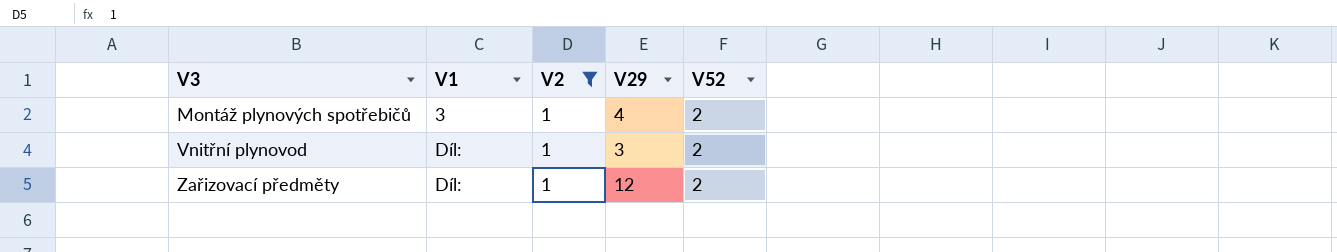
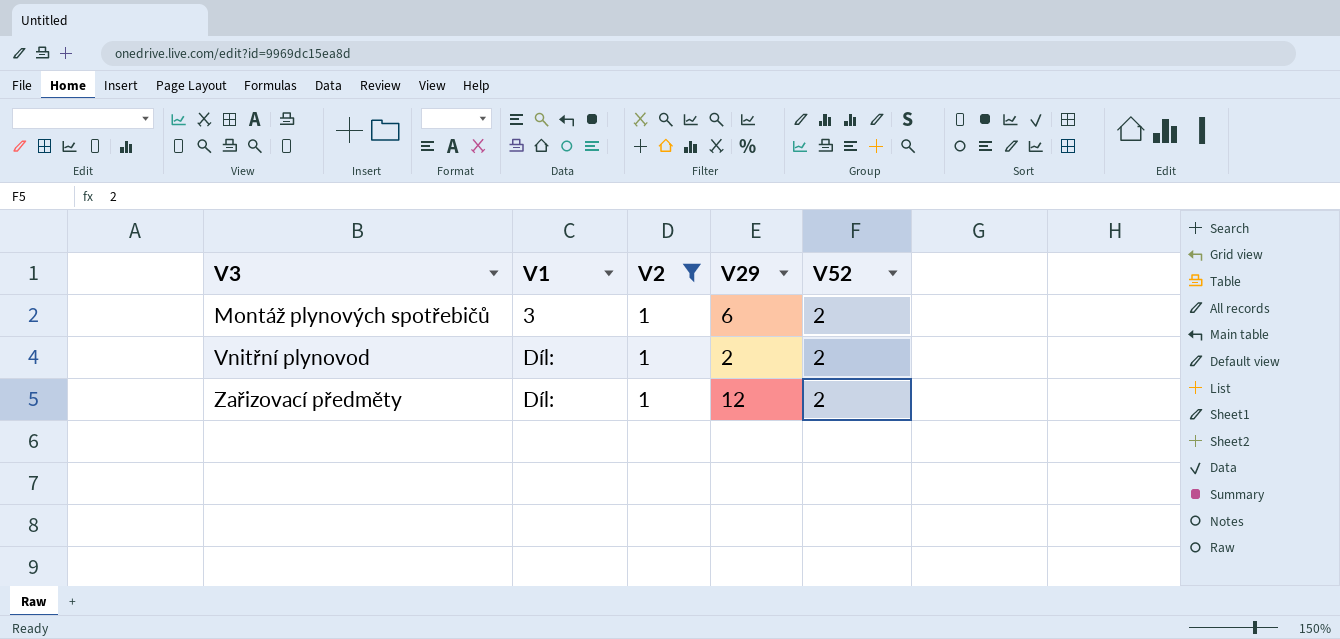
Montáž plynových spotřebičů | V29: 4 -> 6
Vnitřní plynovod | V29: 3 -> 2

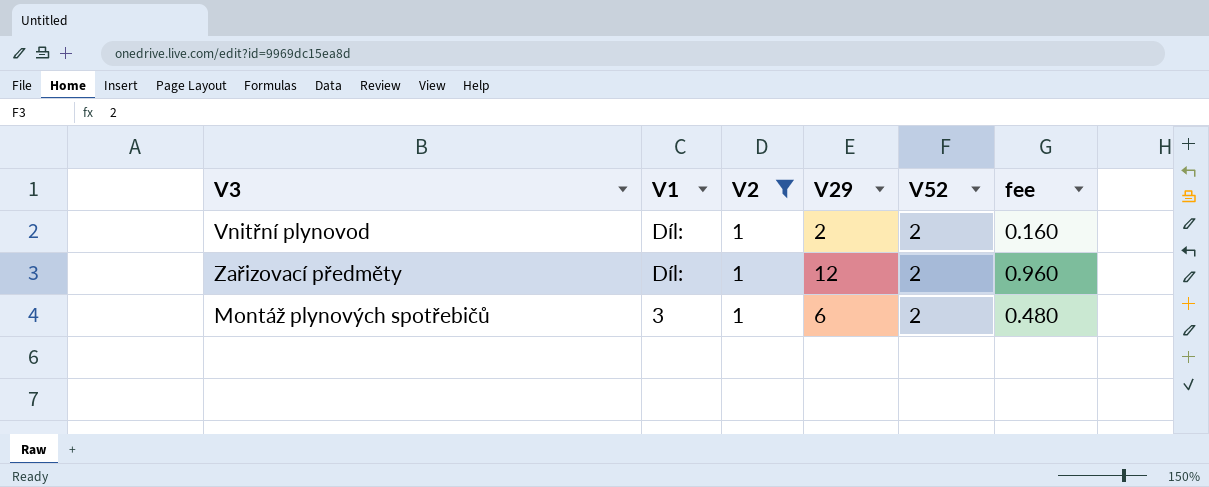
row order: V3 ascending -> V1 descending
column fee | formula: none -> [V29] * 0.08

